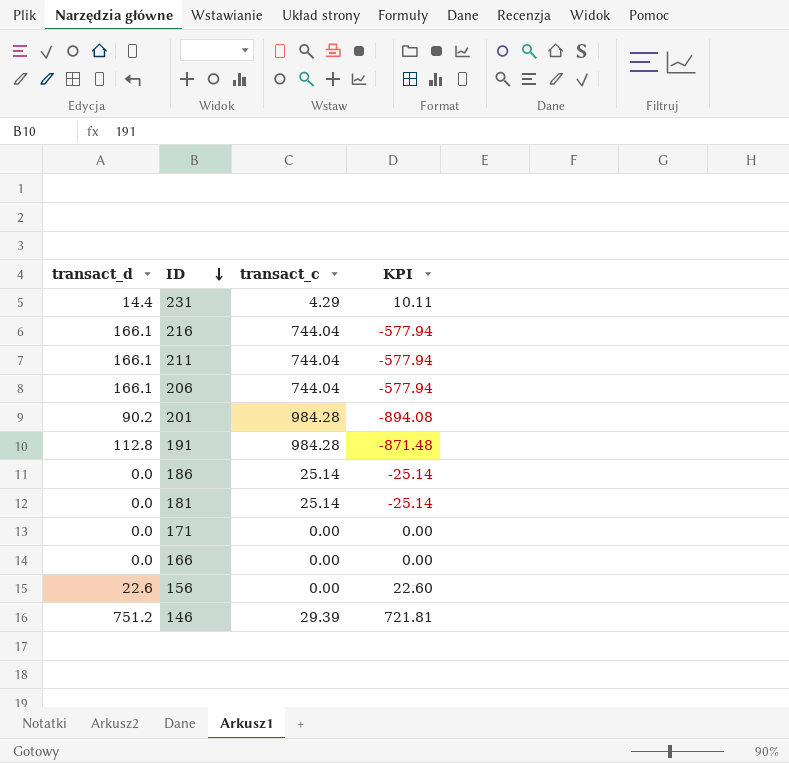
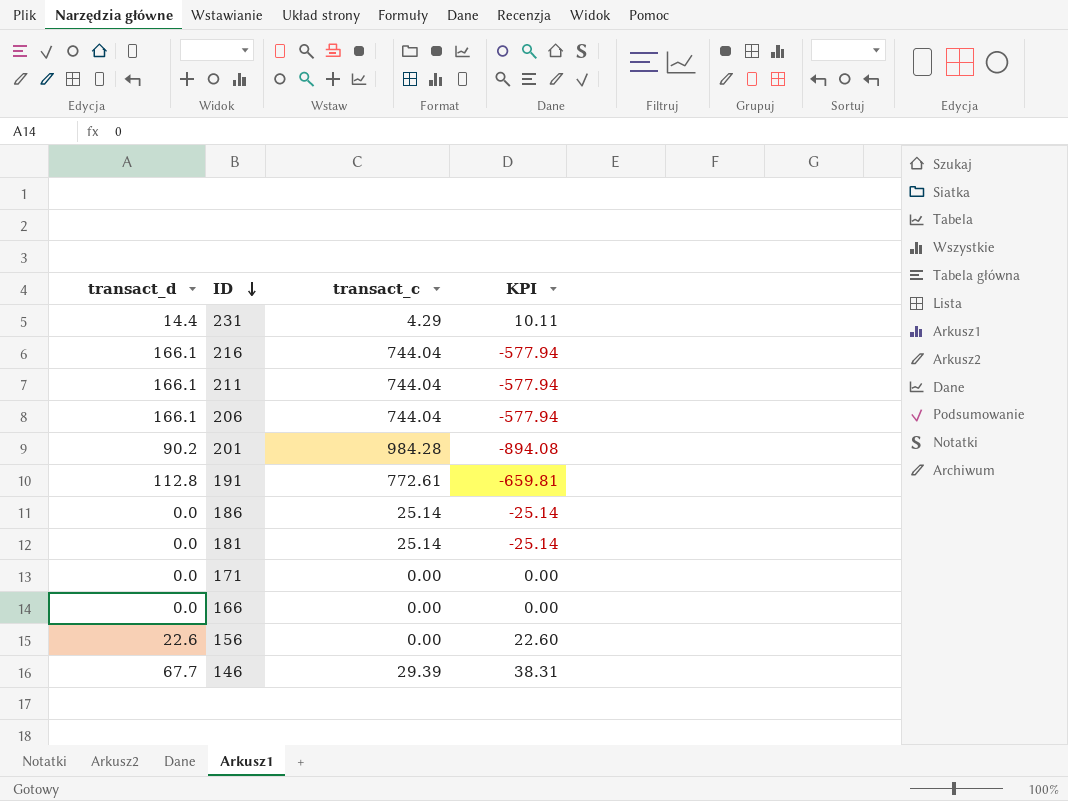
191 | transact_c: 984.28 -> 772.61
191 | KPI: -871.48 -> -659.81
146 | transact_d: 751.2 -> 67.7
146 | KPI: 721.81 -> 38.31

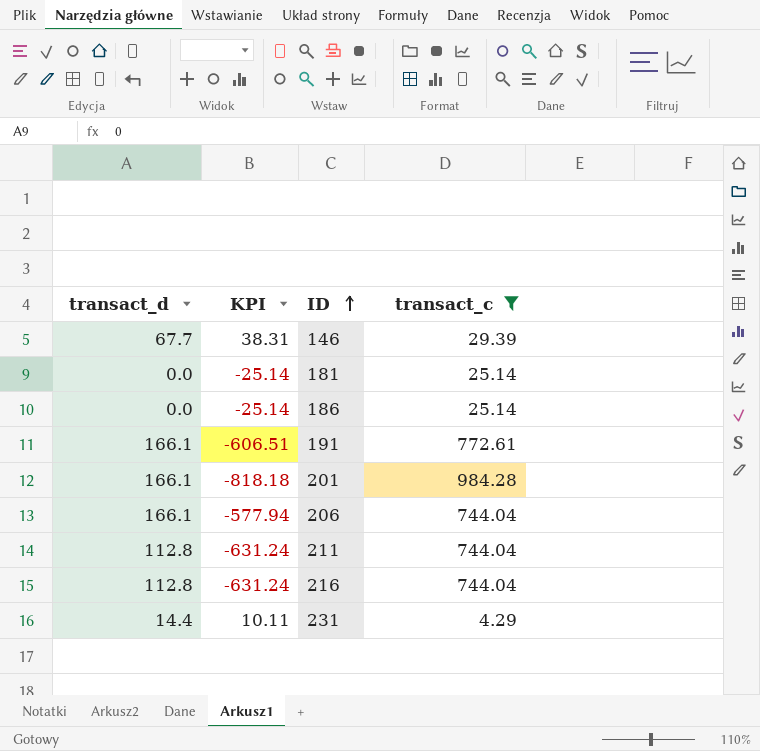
filter: none -> transact_c != 0.00
row order: ID descending -> ID ascending
column KPI | position: 4 -> 2
191 | transact_d: 112.8 -> 166.1
191 | KPI: -659.81 -> -606.51
201 | transact_d: 90.2 -> 166.1
201 | KPI: -894.08 -> -818.18
211 | transact_d: 166.1 -> 112.8
211 | KPI: -577.94 -> -631.24
216 | transact_d: 166.1 -> 112.8
216 | KPI: -577.94 -> -631.24

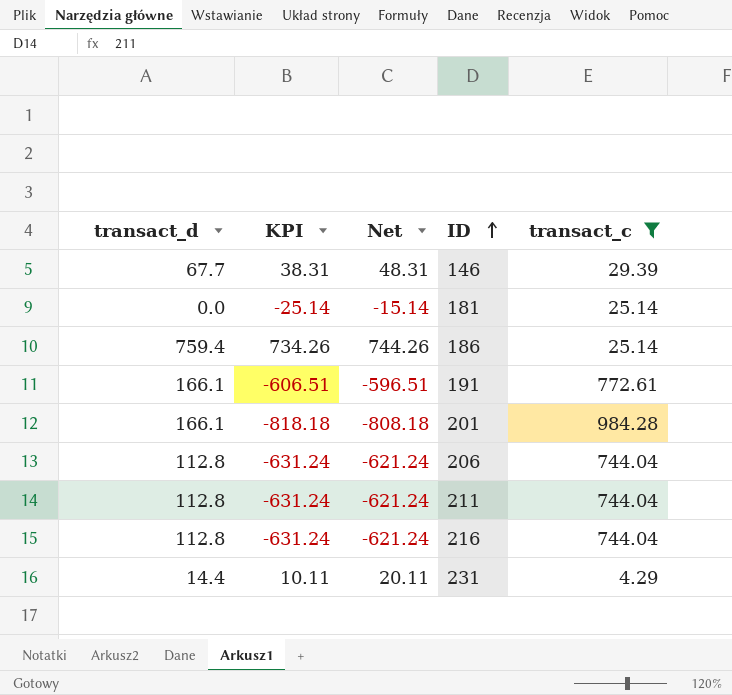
column Net | formula: none -> [KPI] + 10
186 | transact_d: 0.0 -> 759.4
186 | KPI: -25.14 -> 734.26
206 | transact_d: 166.1 -> 112.8
206 | KPI: -577.94 -> -631.24

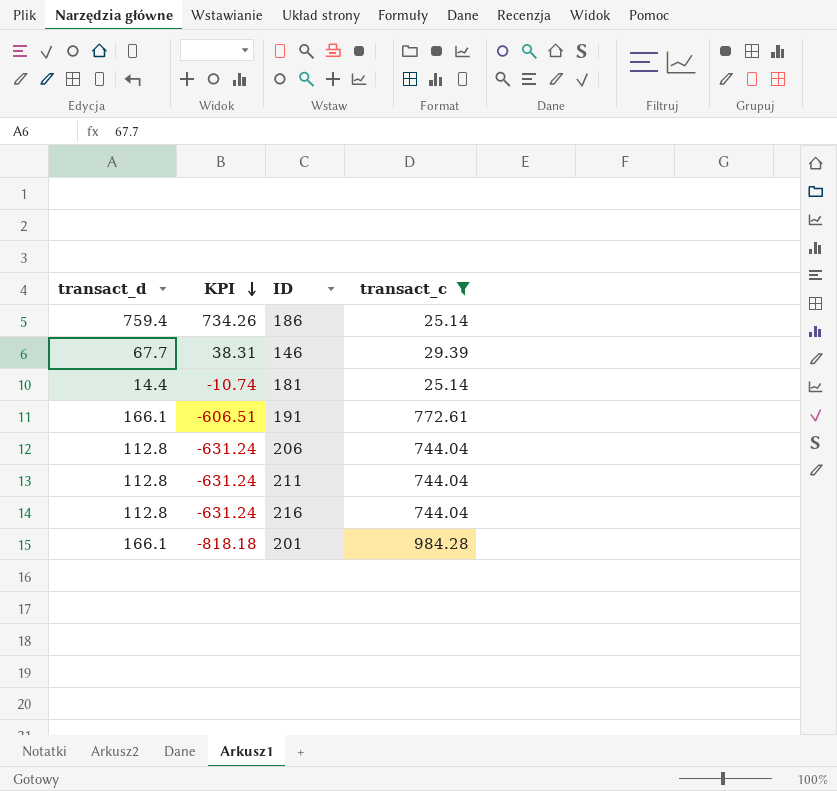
row order: ID ascending -> KPI descending
column Net | formula: [KPI] + 10 -> none
row 231: 14.4 | 10.11 | 20.11 | 4.29 -> none
181 | transact_d: 0.0 -> 14.4
181 | KPI: -25.14 -> -10.74

